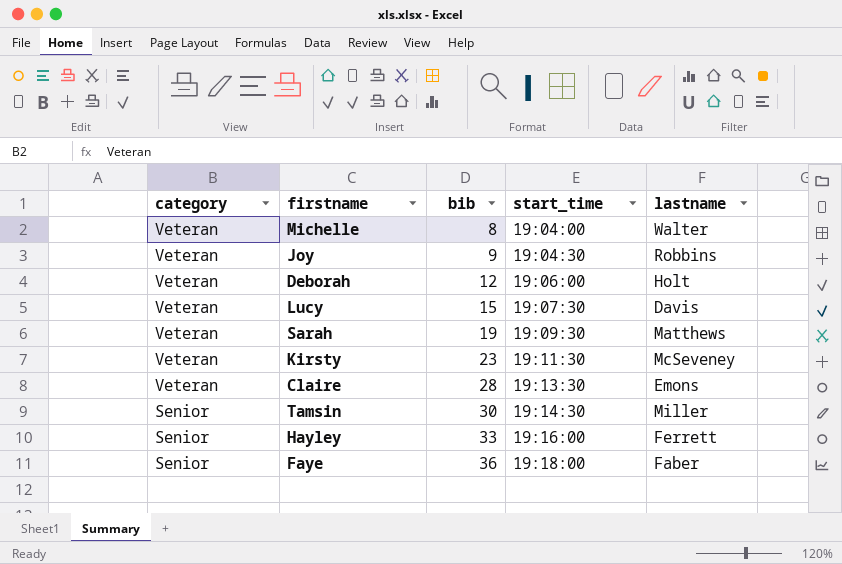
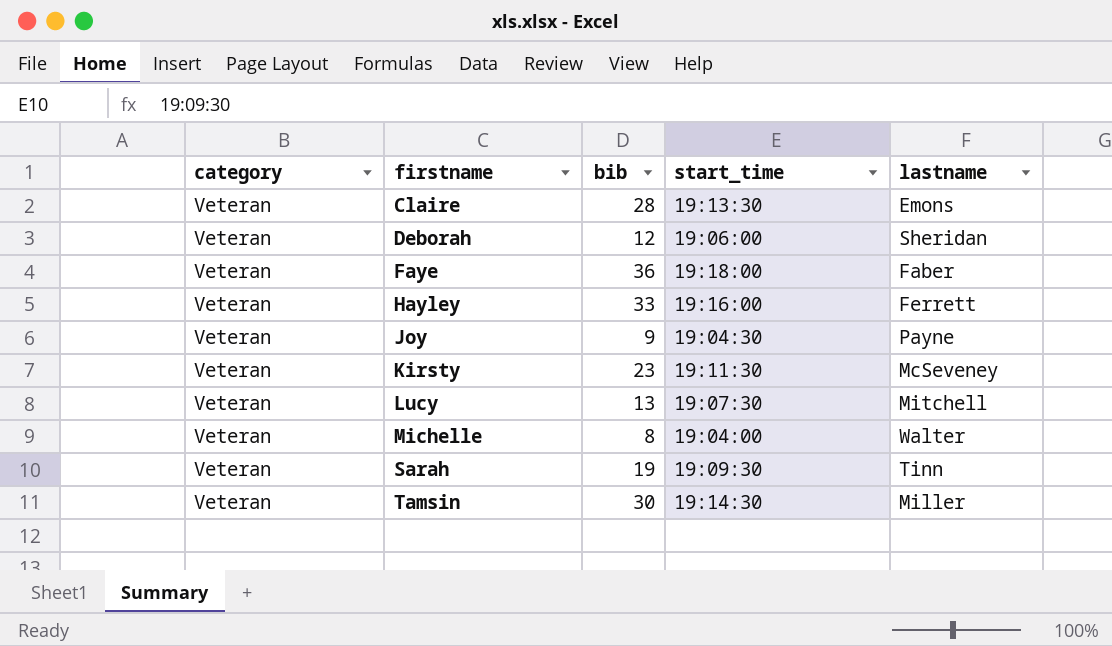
row order: category descending -> firstname ascending
Deborah | lastname: Holt -> Sheridan
Faye | category: Senior -> Veteran
Hayley | category: Senior -> Veteran
Joy | lastname: Robbins -> Payne
Lucy | bib: 15 -> 13
Lucy | lastname: Davis -> Mitchell
Sarah | lastname: Matthews -> Tinn
Tamsin | category: Senior -> Veteran

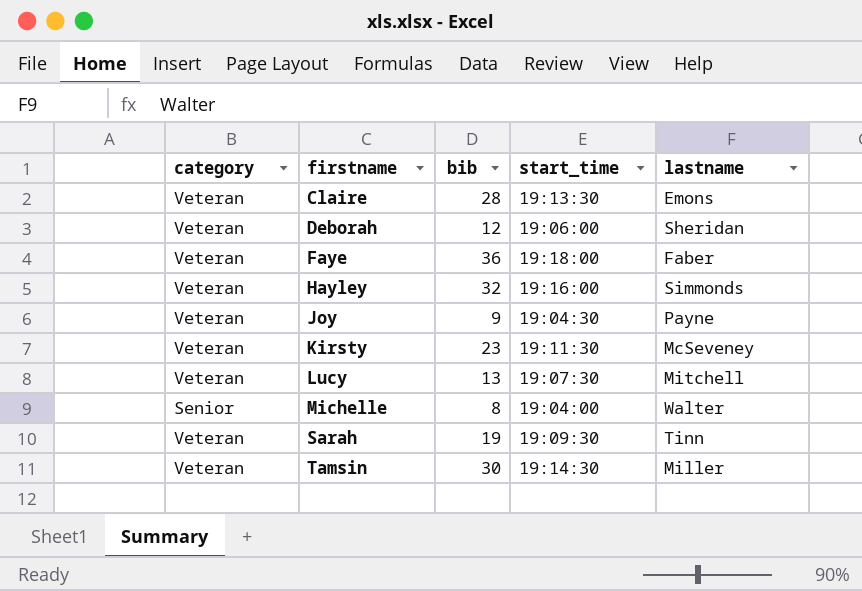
Hayley | bib: 33 -> 32
Hayley | lastname: Ferrett -> Simmonds
Michelle | category: Veteran -> Senior

